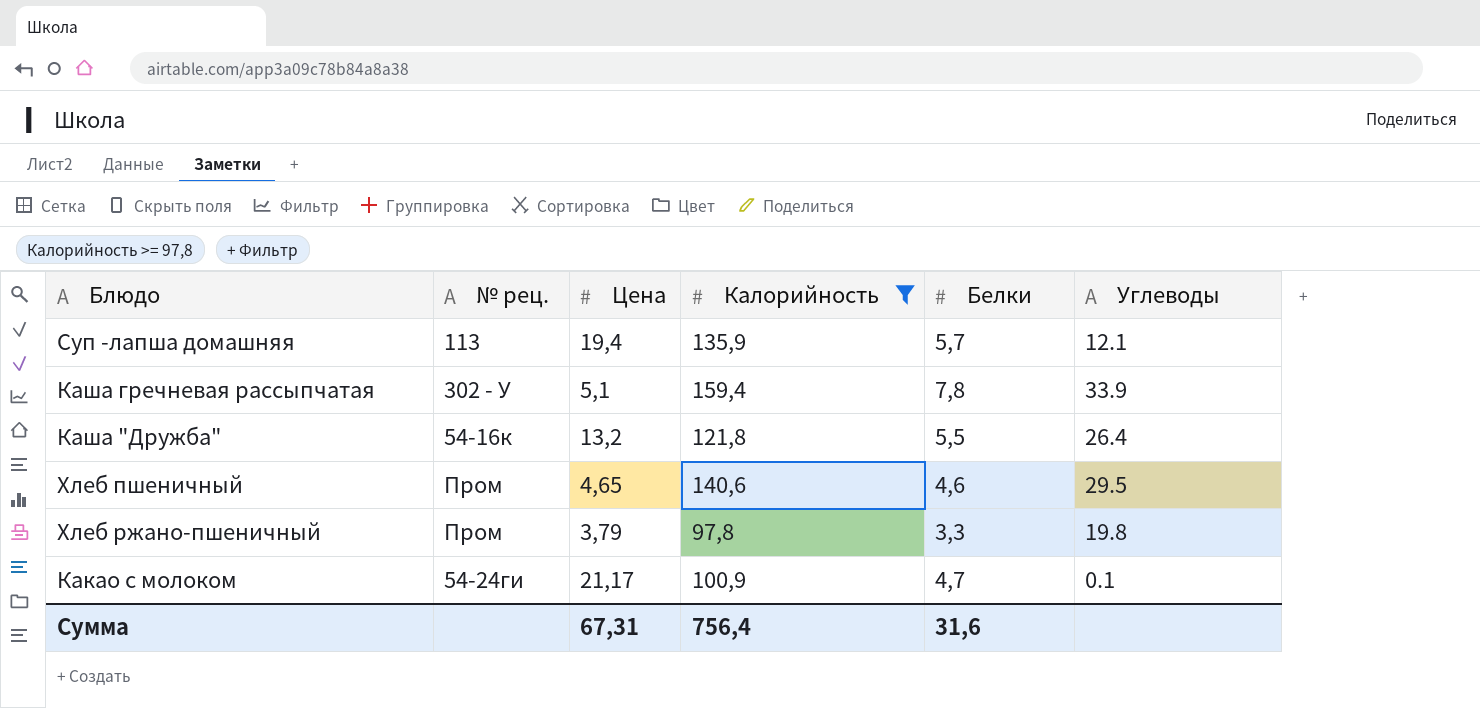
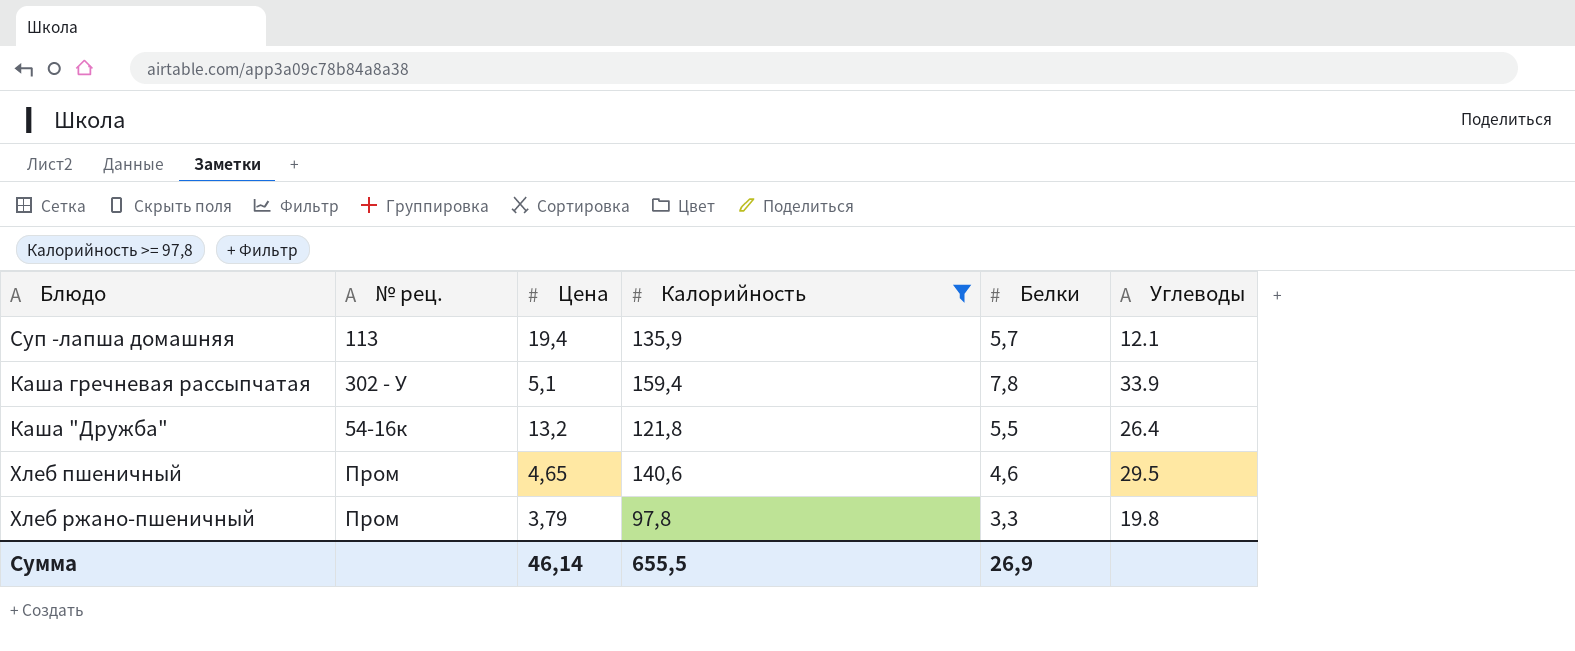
row Какао с молоком: 54-24ги | 21,17 | 100,9 | 4,7 | 0.1 -> none
Сумма | Цена: 67,31 -> 46,14
Сумма | Калорийность: 756,4 -> 655,5
Сумма | Белки: 31,6 -> 26,9

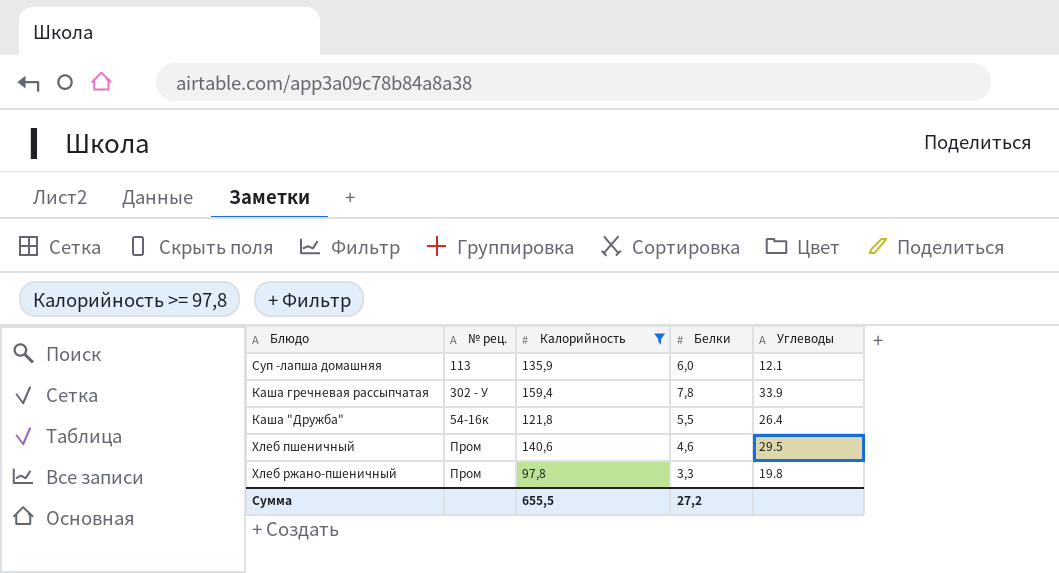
column Цена | position: 3 -> none
Суп -лапша домашняя | Белки: 5,7 -> 6,0
Сумма | Белки: 26,9 -> 27,2

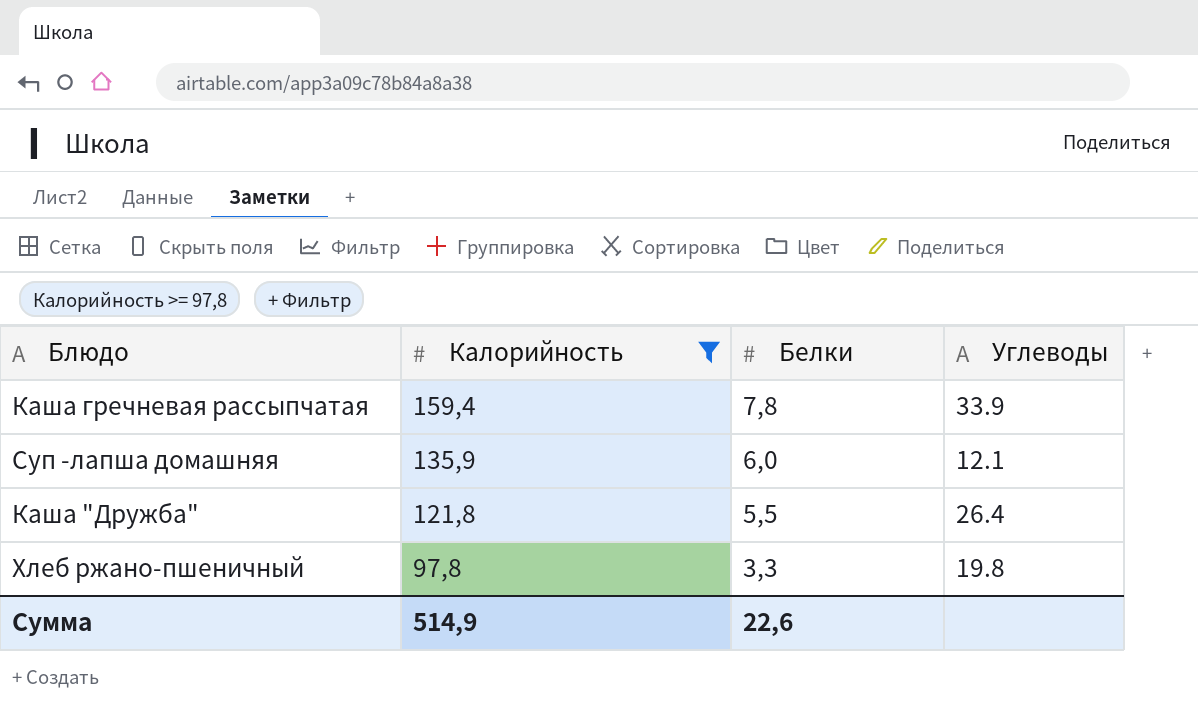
row order: none -> Калорийность descending
column № рец. | position: 2 -> none
row Хлеб пшеничный: Пром | 140,6 | 4,6 | 29.5 -> none
Сумма | Калорийность: 655,5 -> 514,9
Сумма | Белки: 27,2 -> 22,6

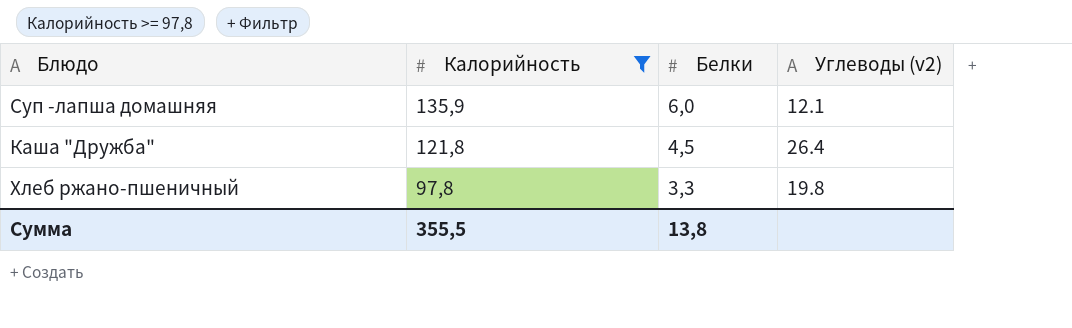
column name: Углеводы -> Углеводы (v2)
row Каша гречневая рассыпчатая: 159,4 | 7,8 | 33.9 -> none
Каша "Дружба" | Белки: 5,5 -> 4,5
Сумма | Калорийность: 514,9 -> 355,5
Сумма | Белки: 22,6 -> 13,8

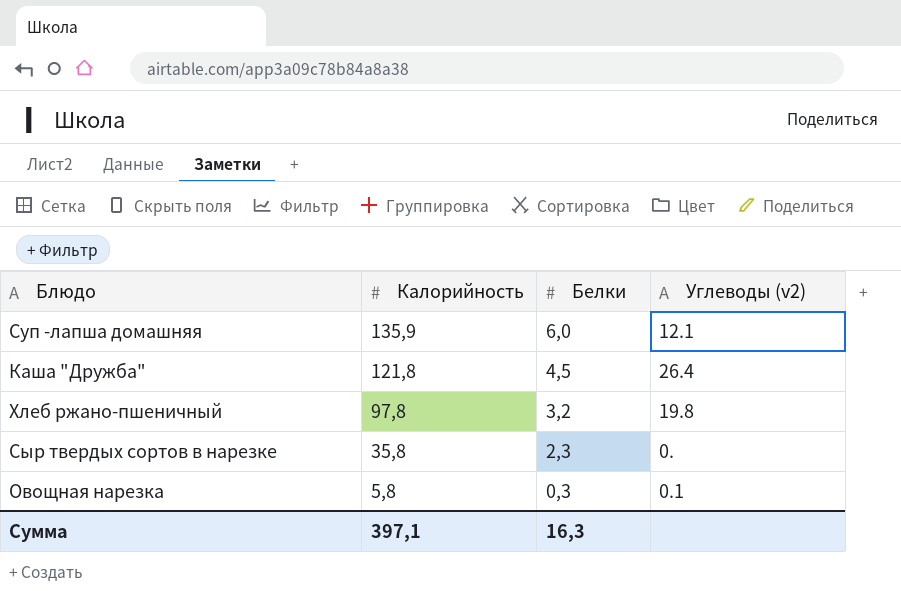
filter: Калорийность >= 97,8 -> none
Хлеб ржано-пшеничный | Белки: 3,3 -> 3,2
Сумма | Калорийность: 355,5 -> 397,1
Сумма | Белки: 13,8 -> 16,3

